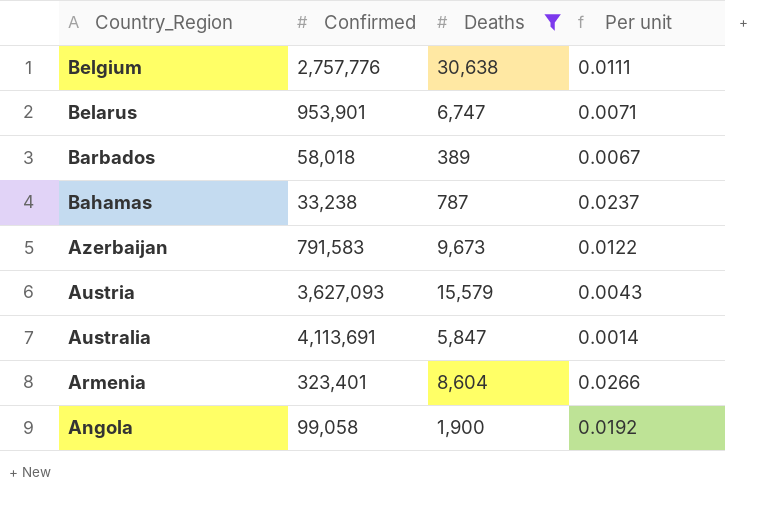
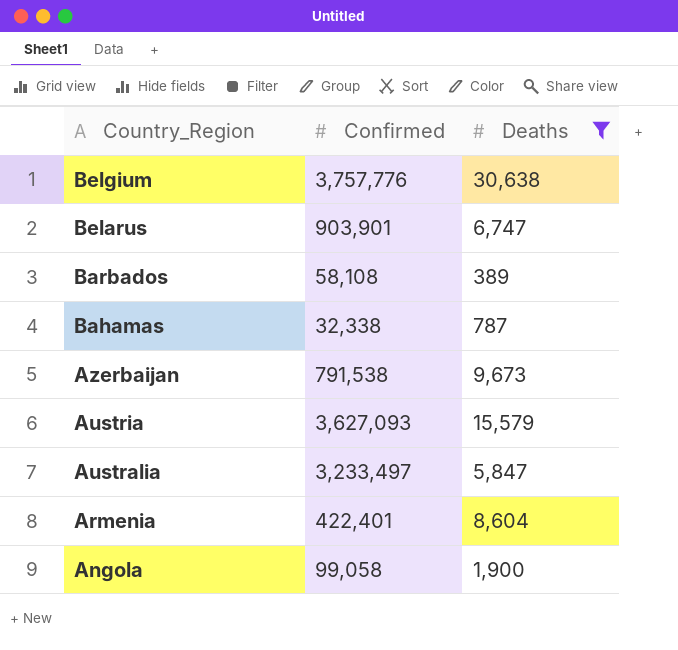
column Per unit | formula: [Deaths] / [Confirmed] -> none
Belgium | Confirmed: 2,757,776 -> 3,757,776
Belarus | Confirmed: 953,901 -> 903,901
Barbados | Confirmed: 58,018 -> 58,108
Bahamas | Confirmed: 33,238 -> 32,338
Azerbaijan | Confirmed: 791,583 -> 791,538
Australia | Confirmed: 4,113,691 -> 3,233,497
Armenia | Confirmed: 323,401 -> 422,401

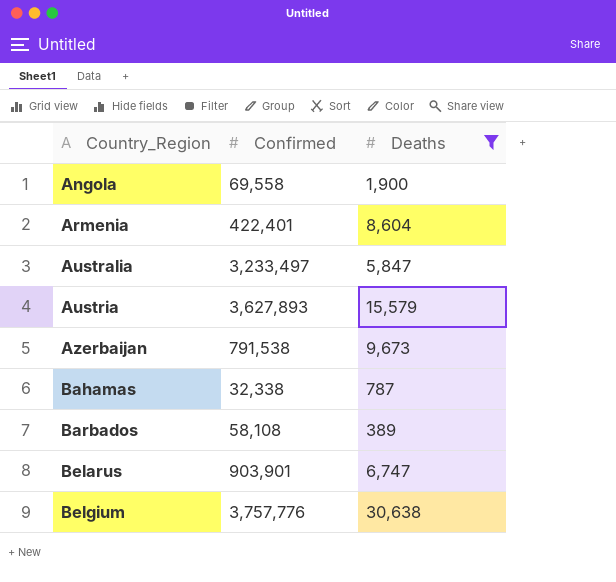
row order: Country_Region descending -> Country_Region ascending
Angola | Confirmed: 99,058 -> 69,558
Austria | Confirmed: 3,627,093 -> 3,627,893

